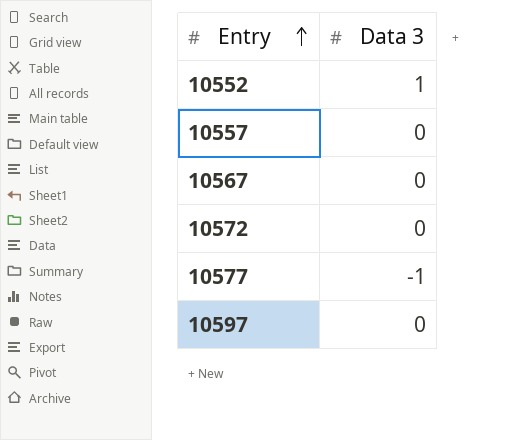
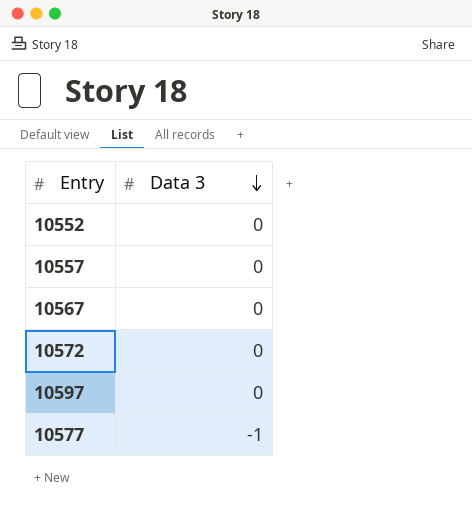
row order: Entry ascending -> Data 3 descending
10552 | Data 3: 1 -> 0

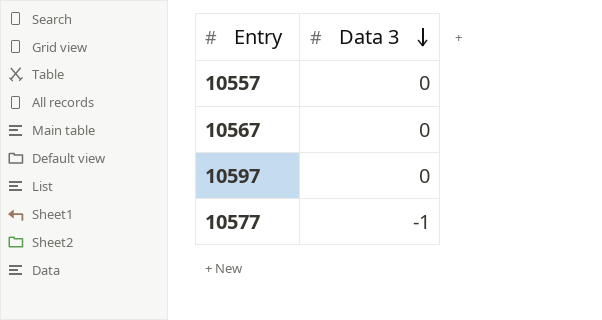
row 10552: 0 -> none
row 10572: 0 -> none

